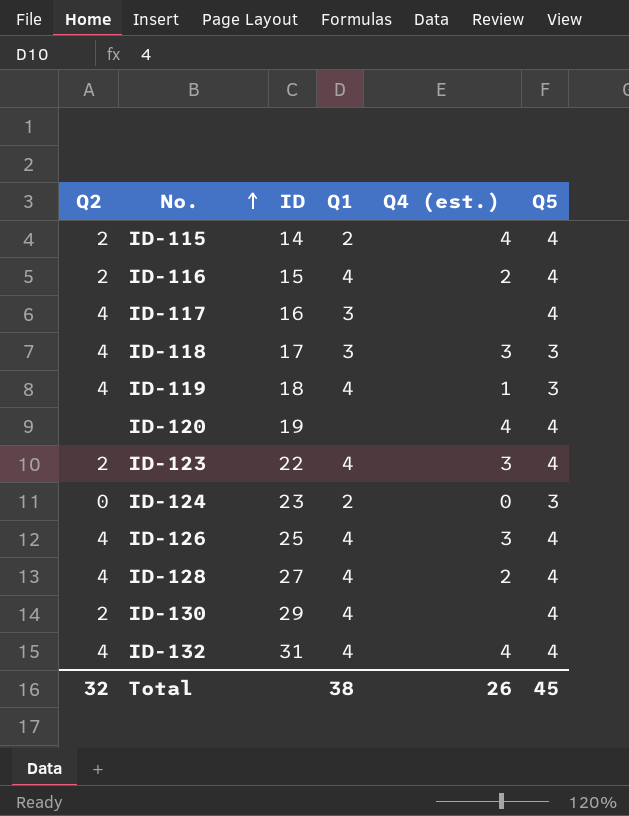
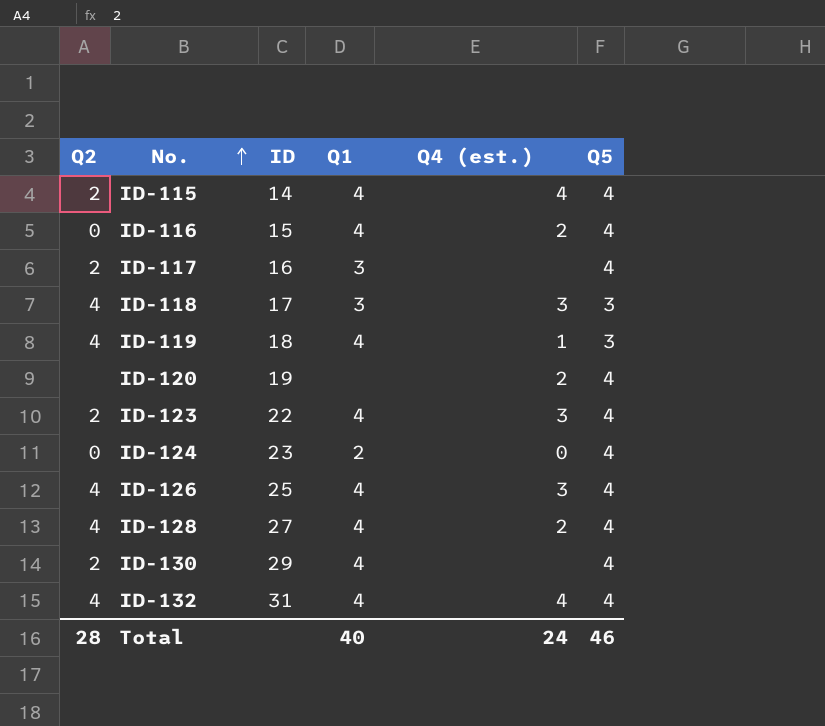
ID-115 | Q1: 2 -> 4
ID-116 | Q2: 2 -> 0
ID-117 | Q2: 4 -> 2
ID-120 | Q4 (est.): 4 -> 2
ID-124 | Q5: 3 -> 4
Total | Q2: 32 -> 28
Total | Q1: 38 -> 40
Total | Q4 (est.): 26 -> 24
Total | Q5: 45 -> 46

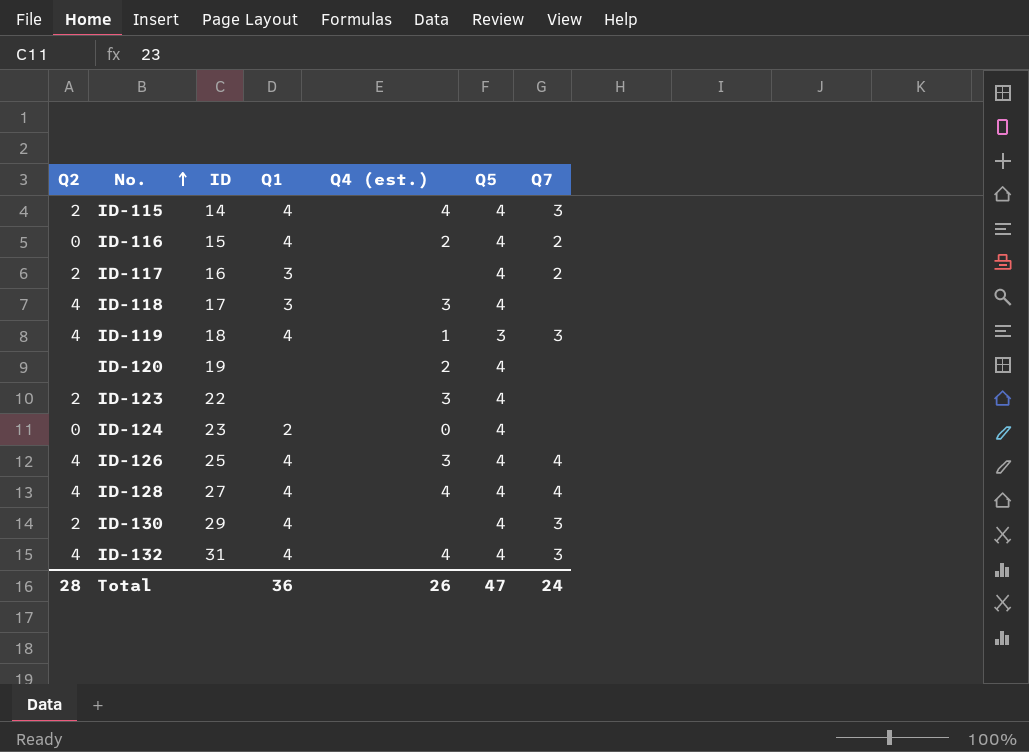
column Q7 | position: none -> 7
ID-118 | Q5: 3 -> 4
ID-123 | Q1: 4 -> none
ID-128 | Q4 (est.): 2 -> 4
Total | Q1: 40 -> 36
Total | Q4 (est.): 24 -> 26
Total | Q5: 46 -> 47

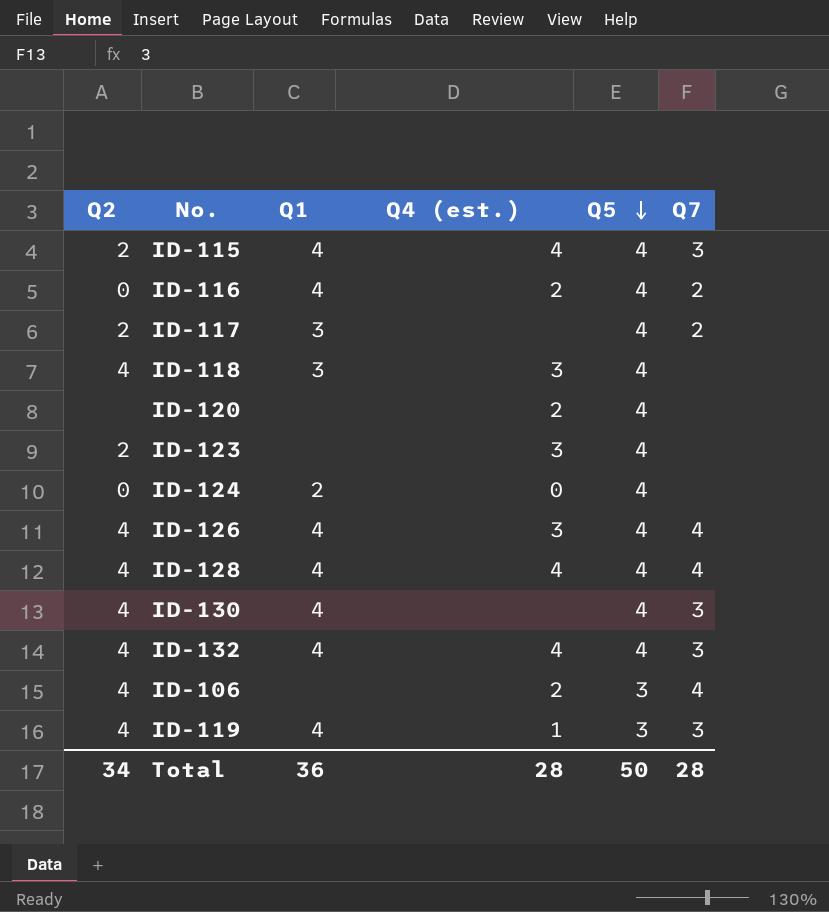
row order: No. ascending -> Q5 descending
column ID | position: 3 -> none
ID-130 | Q2: 2 -> 4
row ID-106: none -> 4 | none | 2 | 3 | 4
Total | Q2: 28 -> 34
Total | Q4 (est.): 26 -> 28
Total | Q5: 47 -> 50
Total | Q7: 24 -> 28

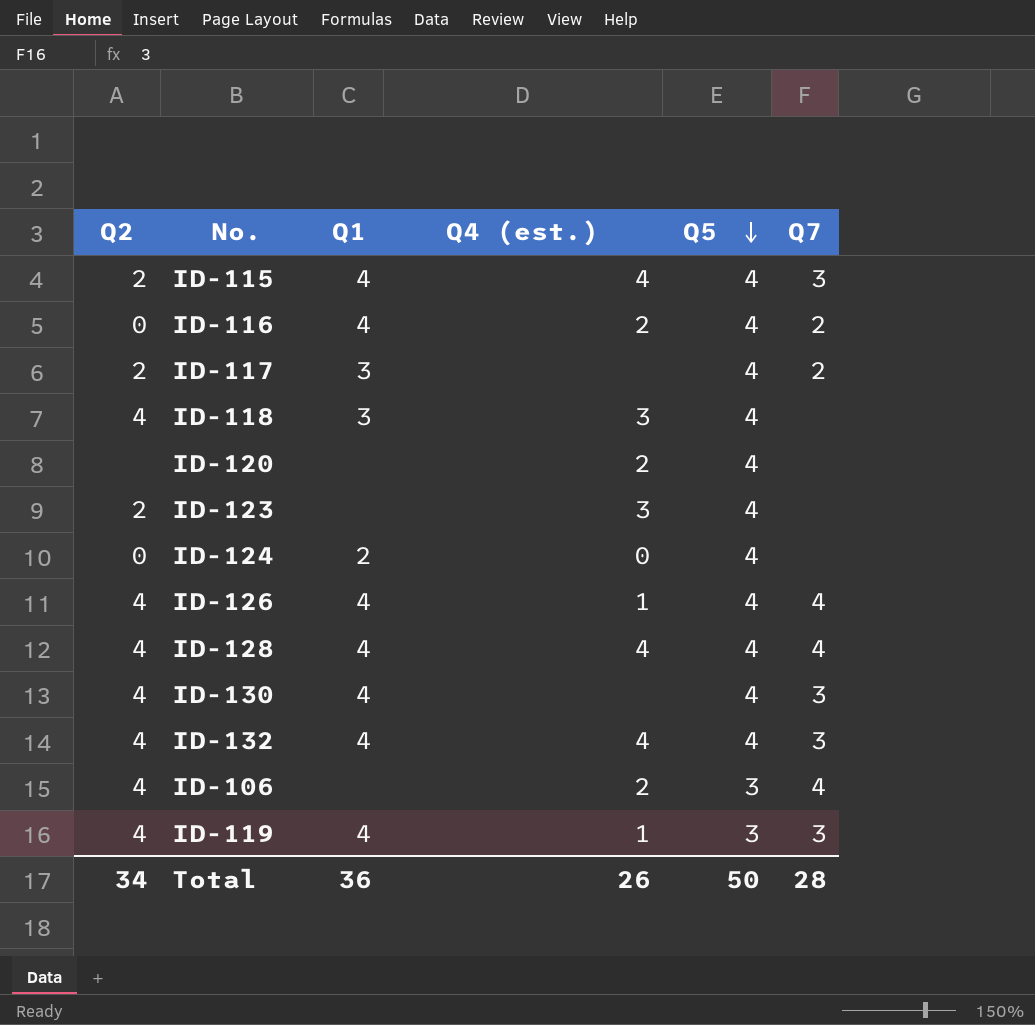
ID-126 | Q4 (est.): 3 -> 1
Total | Q4 (est.): 28 -> 26

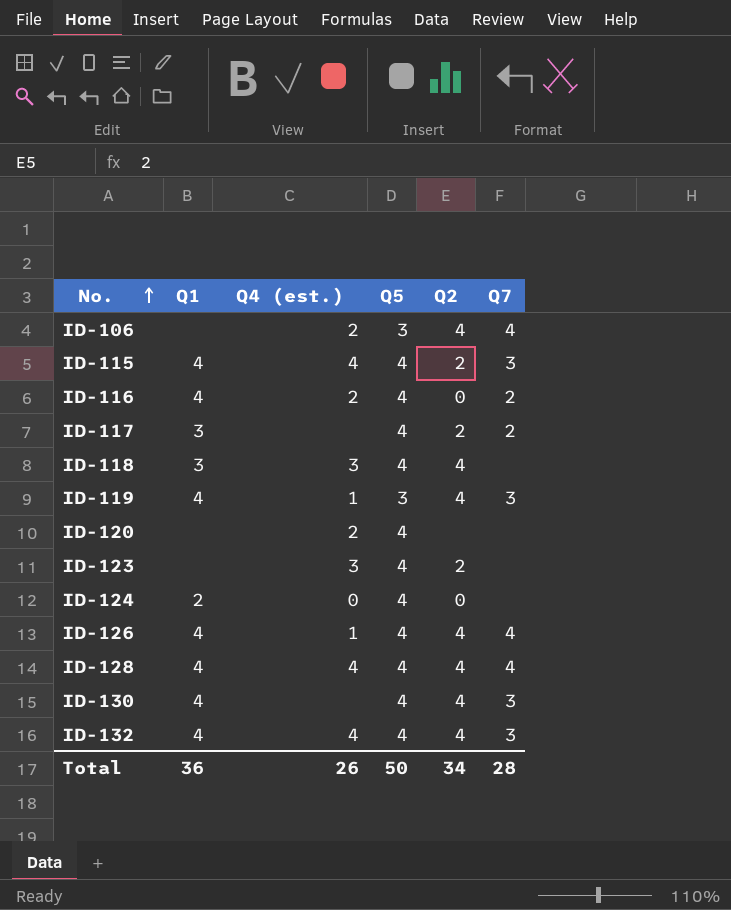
row order: Q5 descending -> No. ascending
column Q2 | position: 1 -> 5

